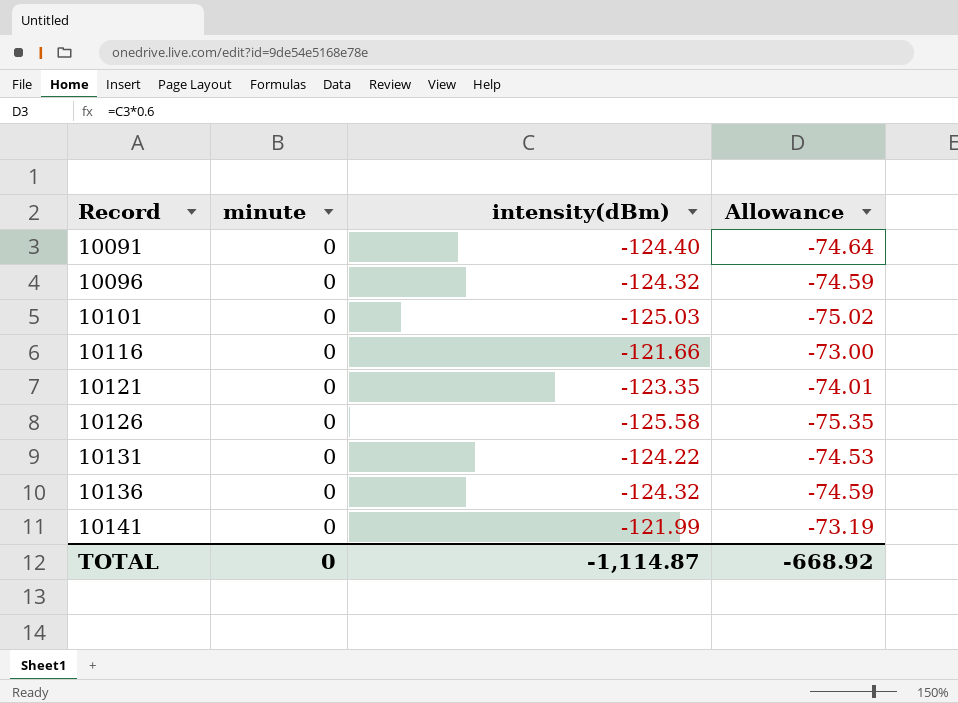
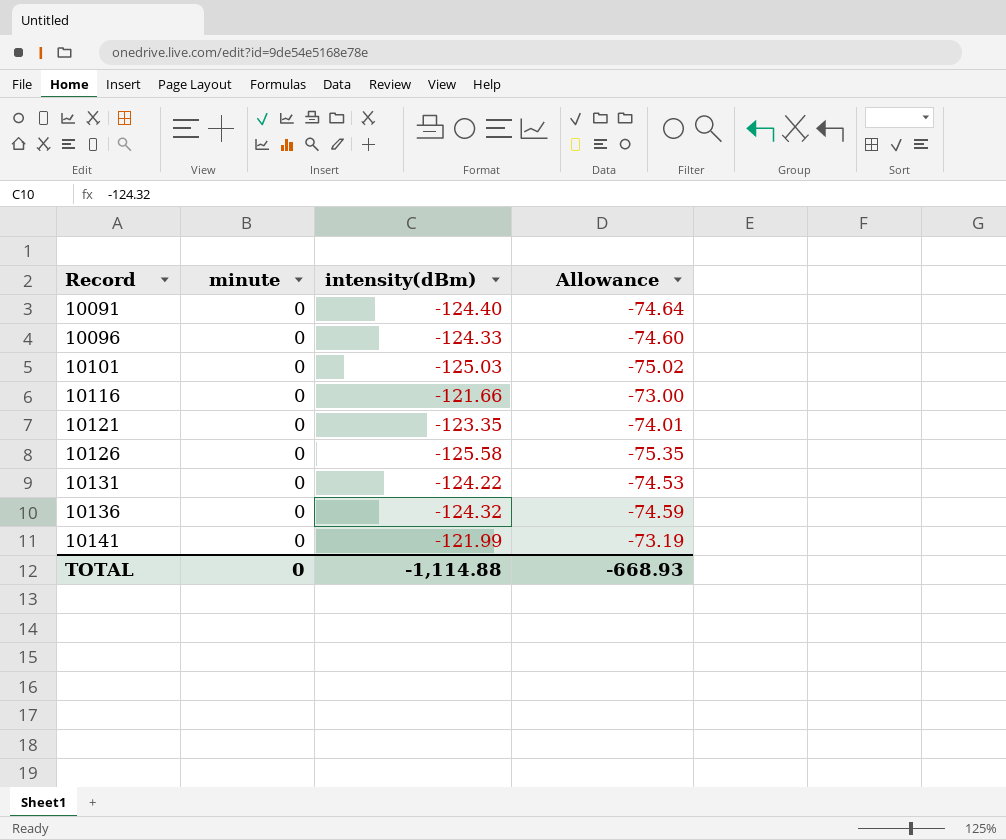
10096 | intensity(dBm): -124.32 -> -124.33
10096 | Allowance: -74.59 -> -74.60
TOTAL | intensity(dBm): -1,114.87 -> -1,114.88
TOTAL | Allowance: -668.92 -> -668.93

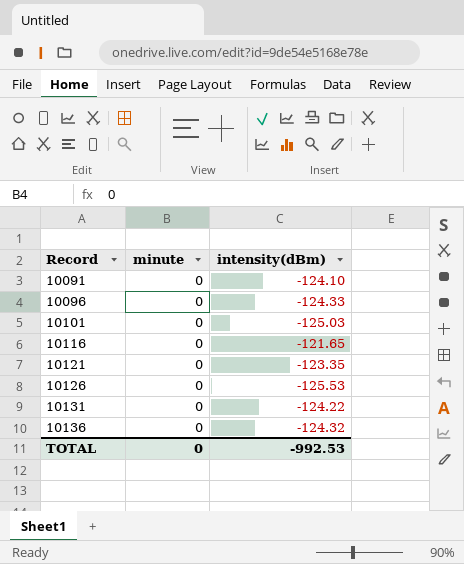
column Allowance | formula: [intensity(dBm)] * 0.6 -> none
row 10141: 0 | -121.99 | -73.19 -> none
10091 | intensity(dBm): -124.40 -> -124.10
10116 | intensity(dBm): -121.66 -> -121.65
10126 | intensity(dBm): -125.58 -> -125.53
TOTAL | intensity(dBm): -1,114.88 -> -992.53

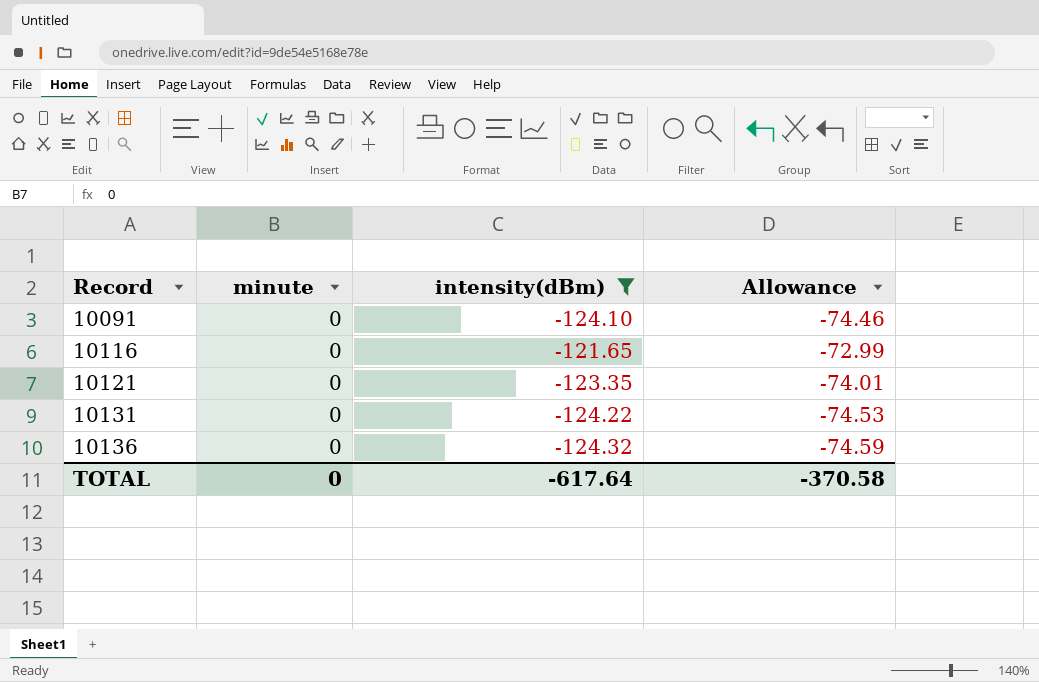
filter: none -> intensity(dBm) >= -124.32
column Allowance | formula: none -> [intensity(dBm)] * 0.6
TOTAL | intensity(dBm): -992.53 -> -617.64

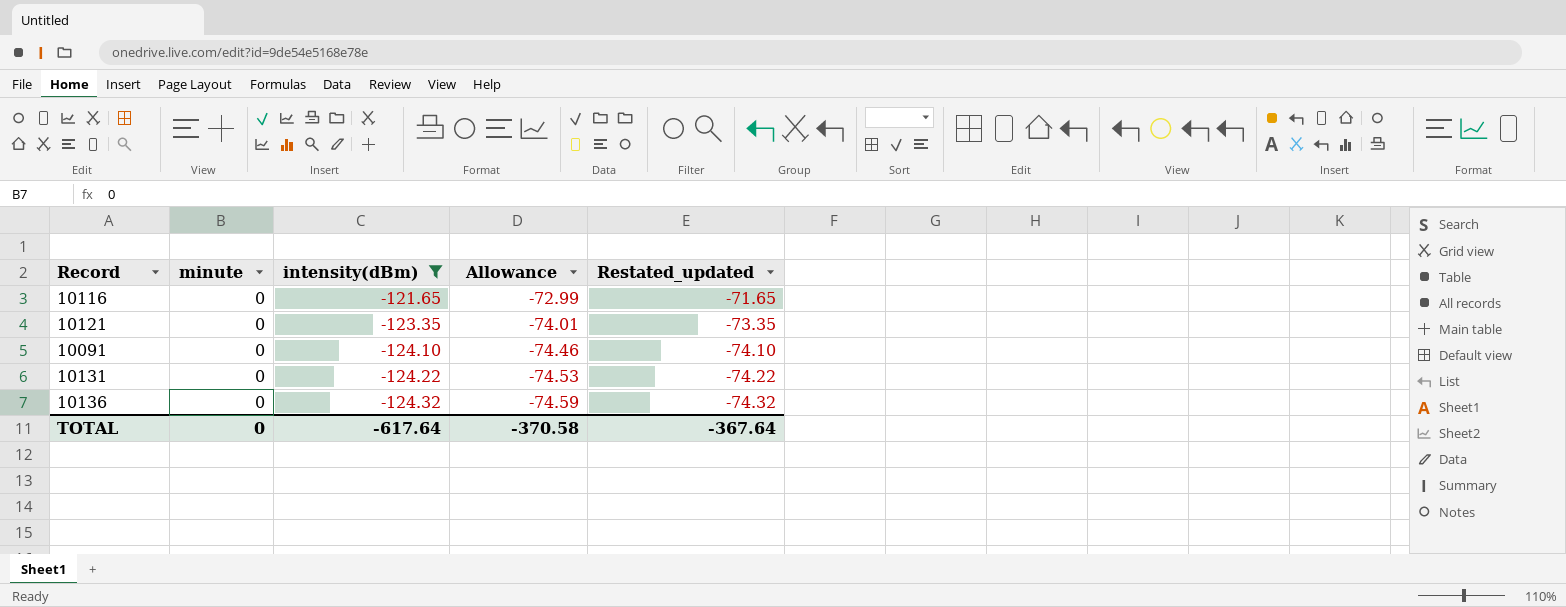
row order: Record ascending -> intensity(dBm) descending
column Restated_updated | formula: none -> [intensity(dBm)] + 50

